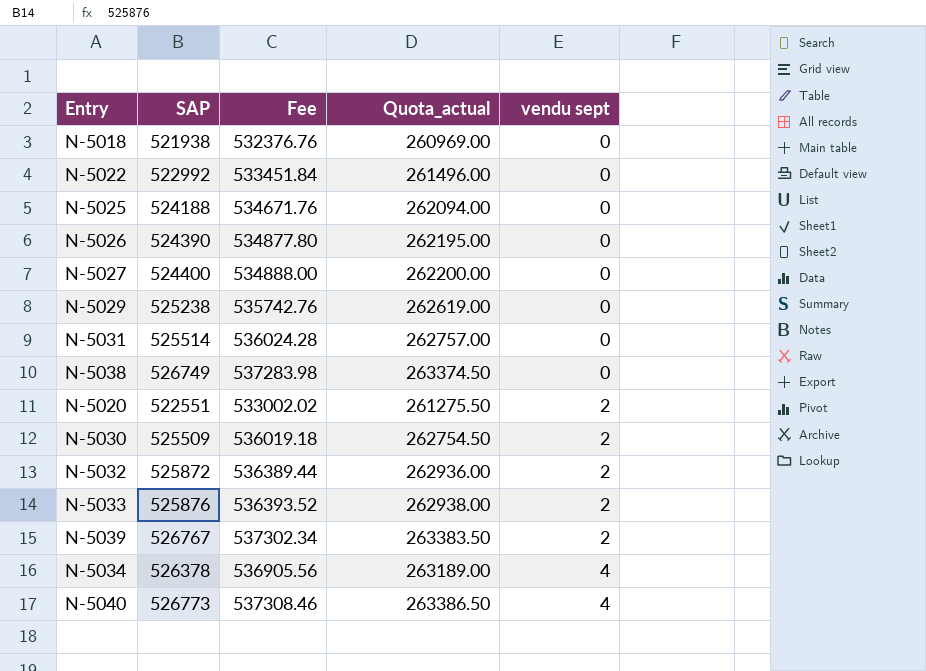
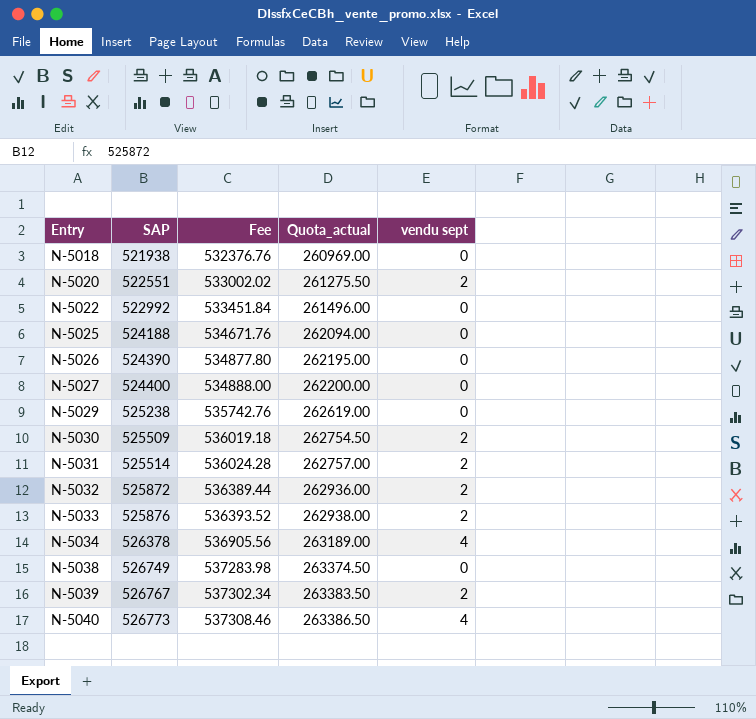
row order: vendu sept ascending -> Entry ascending
N-5031 | vendu sept: 0 -> 2

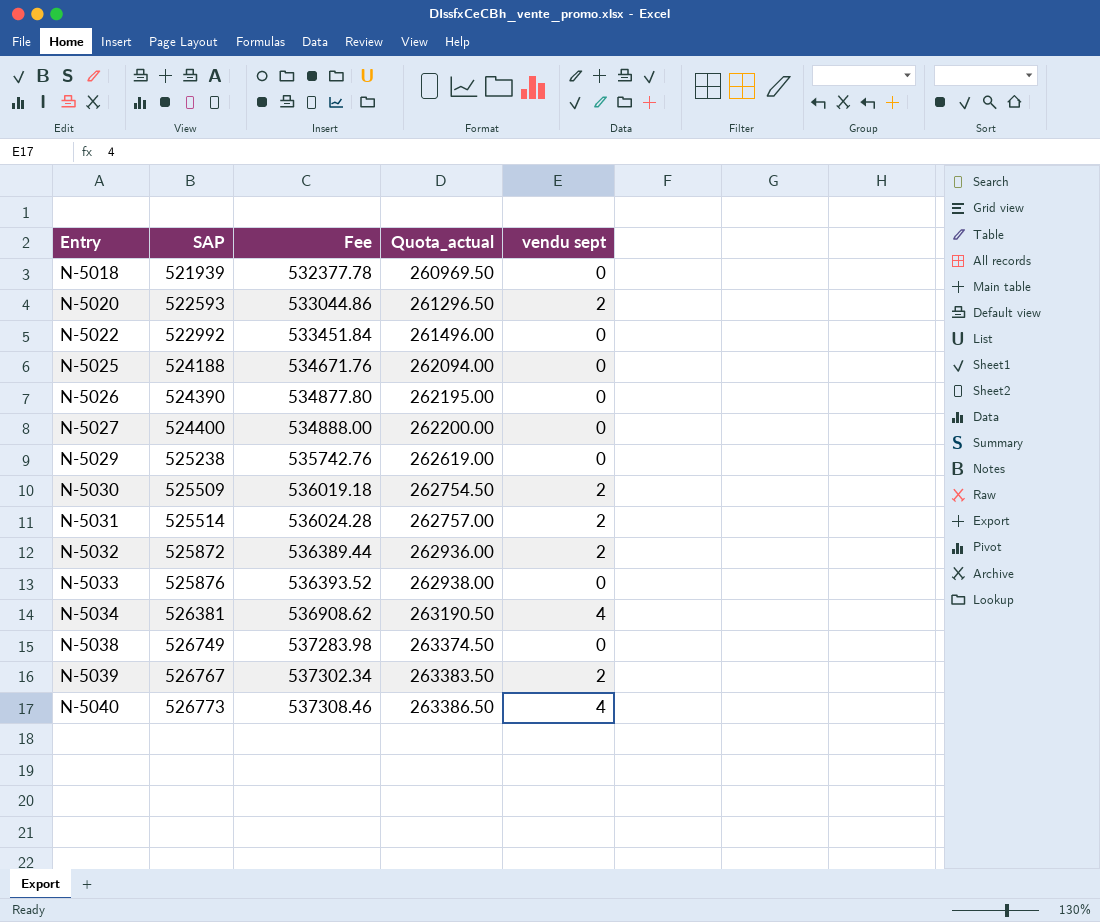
N-5018 | SAP: 521938 -> 521939
N-5018 | Fee: 532376.76 -> 532377.78
N-5018 | Quota_actual: 260969.00 -> 260969.50
N-5020 | SAP: 522551 -> 522593
N-5020 | Fee: 533002.02 -> 533044.86
N-5020 | Quota_actual: 261275.50 -> 261296.50
N-5033 | vendu sept: 2 -> 0
N-5034 | SAP: 526378 -> 526381
N-5034 | Fee: 536905.56 -> 536908.62
N-5034 | Quota_actual: 263189.00 -> 263190.50

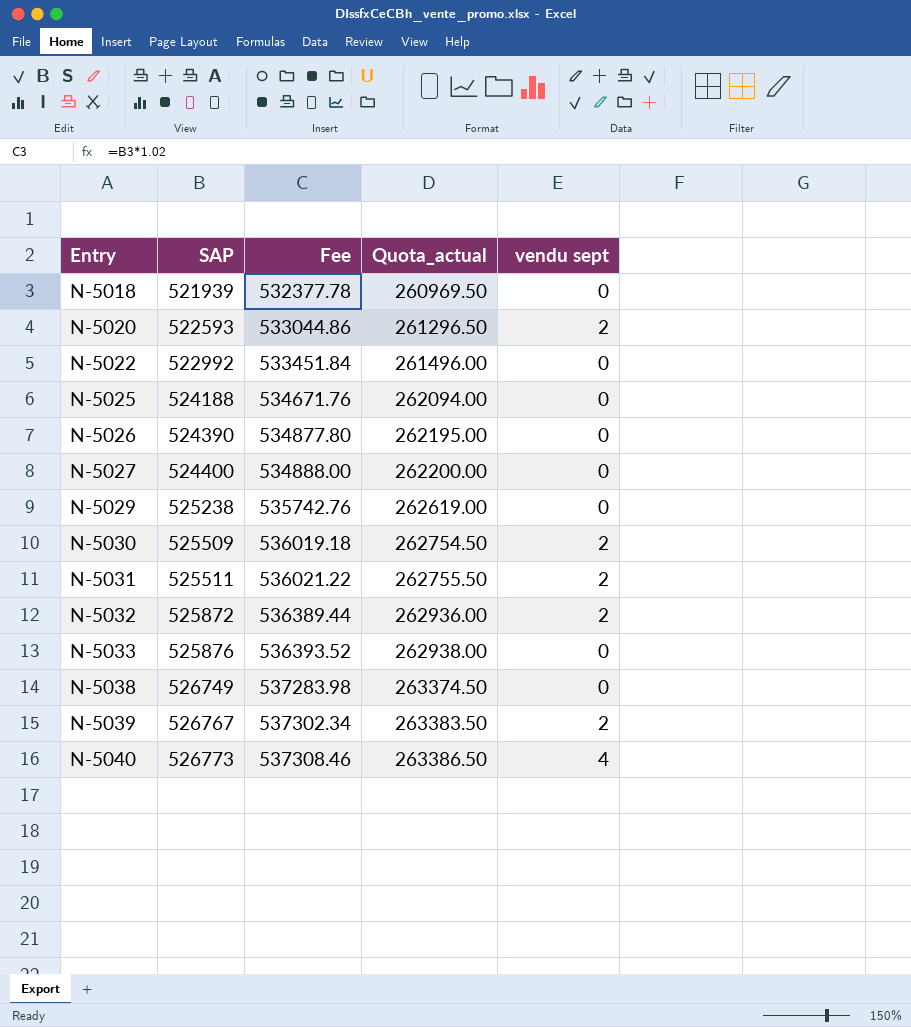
row N-5034: 526381 | 536908.62 | 263190.50 | 4 -> none
N-5031 | SAP: 525514 -> 525511
N-5031 | Fee: 536024.28 -> 536021.22
N-5031 | Quota_actual: 262757.00 -> 262755.50

